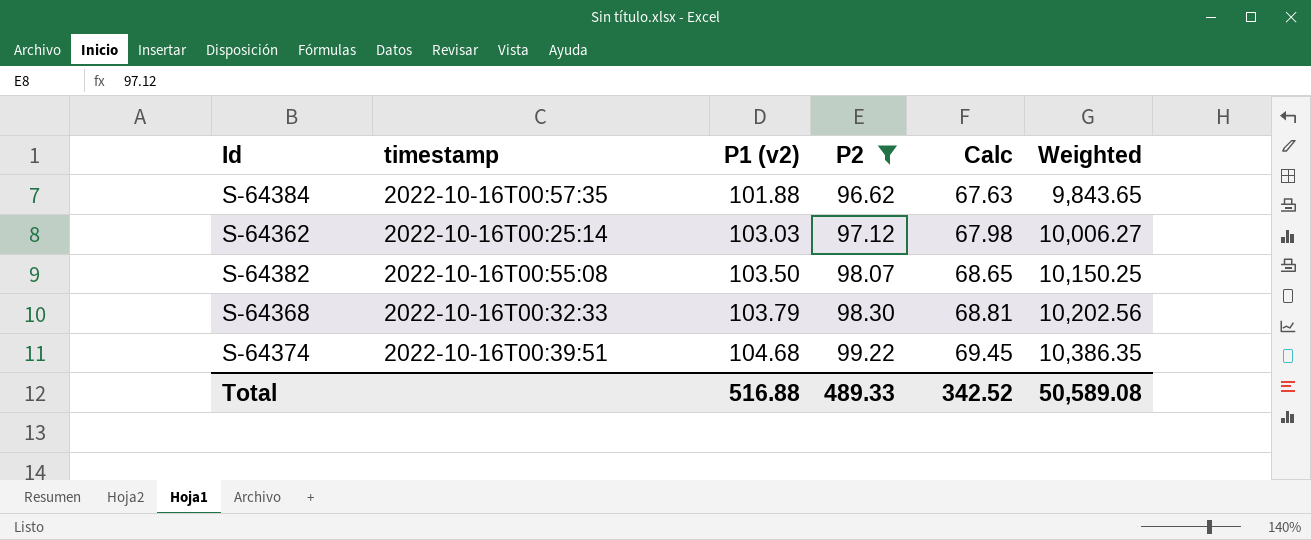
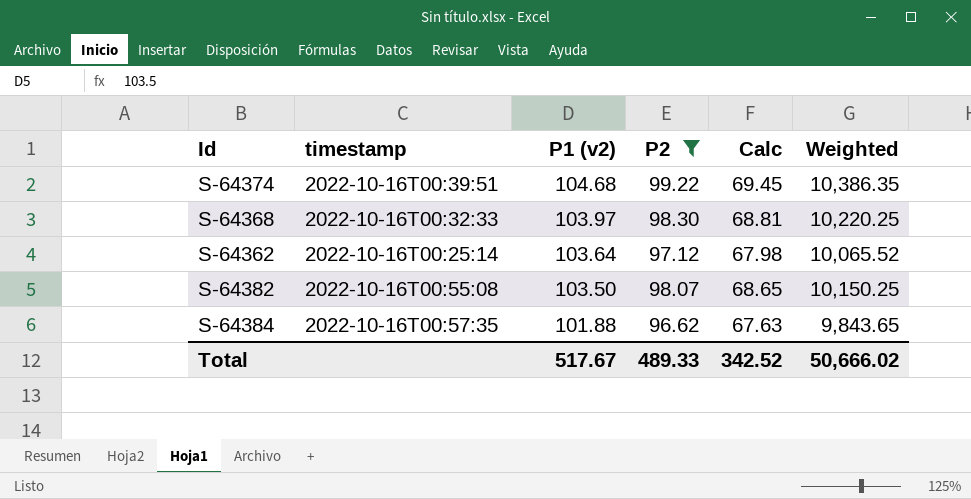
row order: P1 (v2) ascending -> P1 (v2) descending
S-64368 | P1 (v2): 103.79 -> 103.97
S-64368 | Weighted: 10,202.56 -> 10,220.25
S-64362 | P1 (v2): 103.03 -> 103.64
S-64362 | Weighted: 10,006.27 -> 10,065.52
Total | P1 (v2): 516.88 -> 517.67
Total | Weighted: 50,589.08 -> 50,666.02

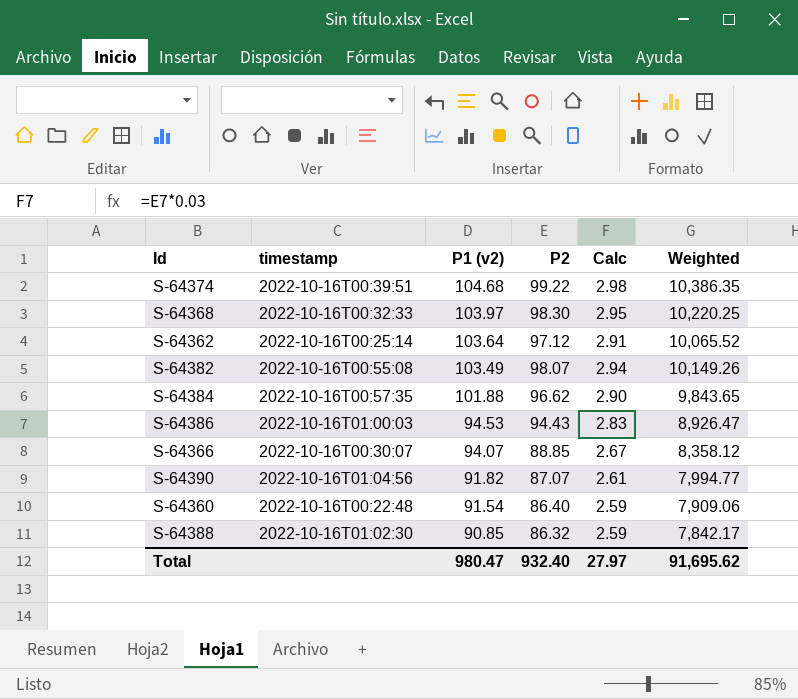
filter: P2 >= 96.62 -> none
column Calc | formula: [P2] * 0.7 -> [P2] * 0.03
S-64382 | P1 (v2): 103.50 -> 103.49
S-64382 | Weighted: 10,150.25 -> 10,149.26
Total | P1 (v2): 517.67 -> 980.47
Total | P2: 489.33 -> 932.40
Total | Calc: 342.52 -> 27.97
Total | Weighted: 50,666.02 -> 91,695.62

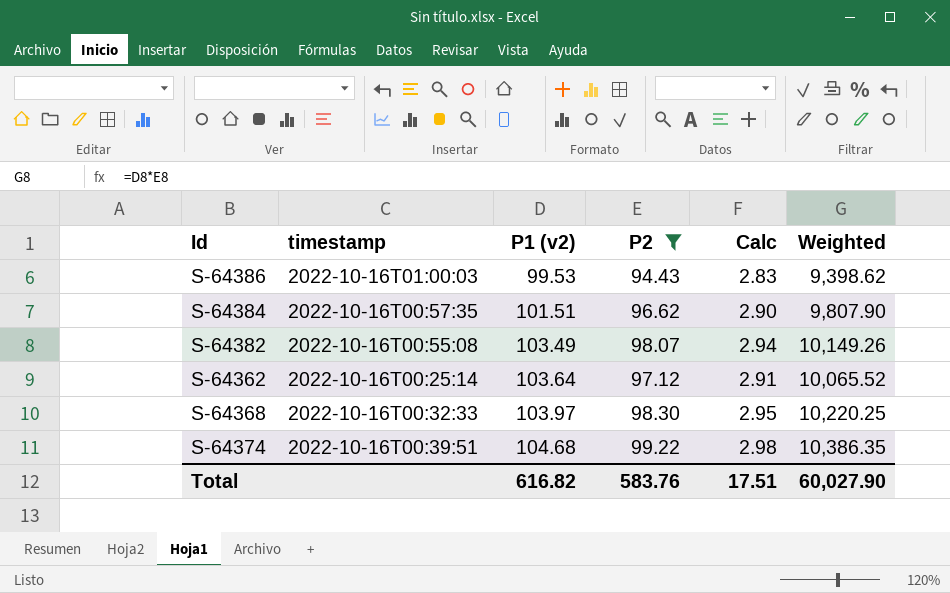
filter: none -> P2 >= 94.43
row order: P1 (v2) descending -> P1 (v2) ascending
S-64386 | P1 (v2): 94.53 -> 99.53
S-64386 | Weighted: 8,926.47 -> 9,398.62
S-64384 | P1 (v2): 101.88 -> 101.51
S-64384 | Weighted: 9,843.65 -> 9,807.90
Total | P1 (v2): 980.47 -> 616.82
Total | P2: 932.40 -> 583.76
Total | Calc: 27.97 -> 17.51
Total | Weighted: 91,695.62 -> 60,027.90

